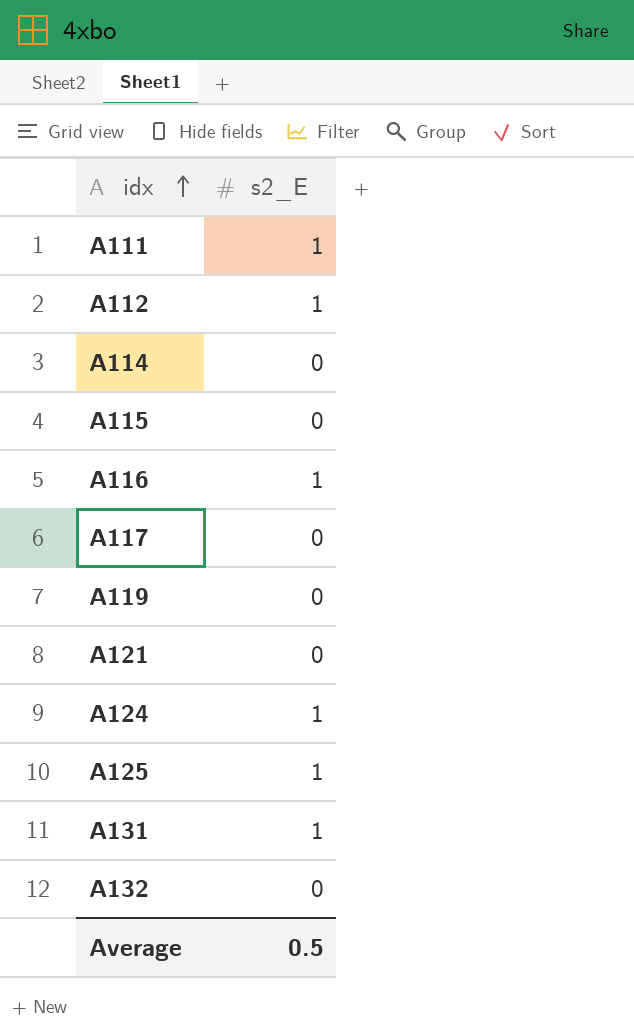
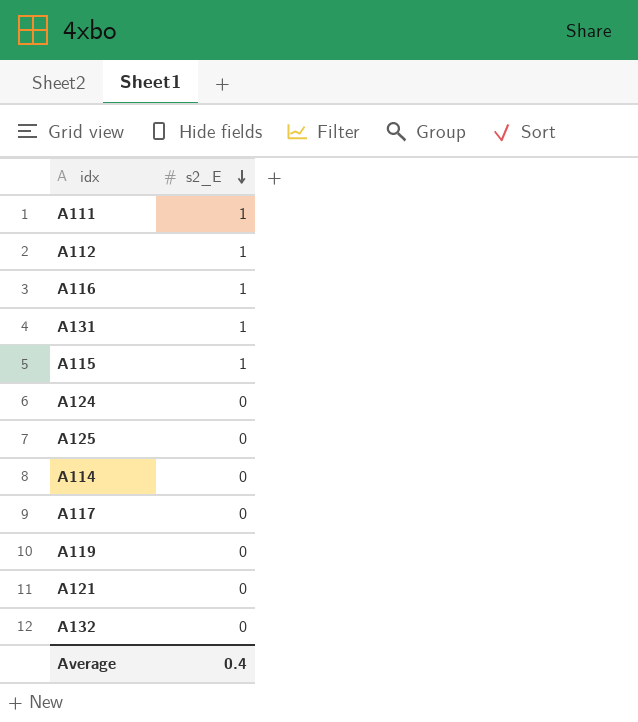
row order: idx ascending -> s2_E descending
A115 | s2_E: 0 -> 1
A124 | s2_E: 1 -> 0
A125 | s2_E: 1 -> 0
Average | s2_E: 0.5 -> 0.4

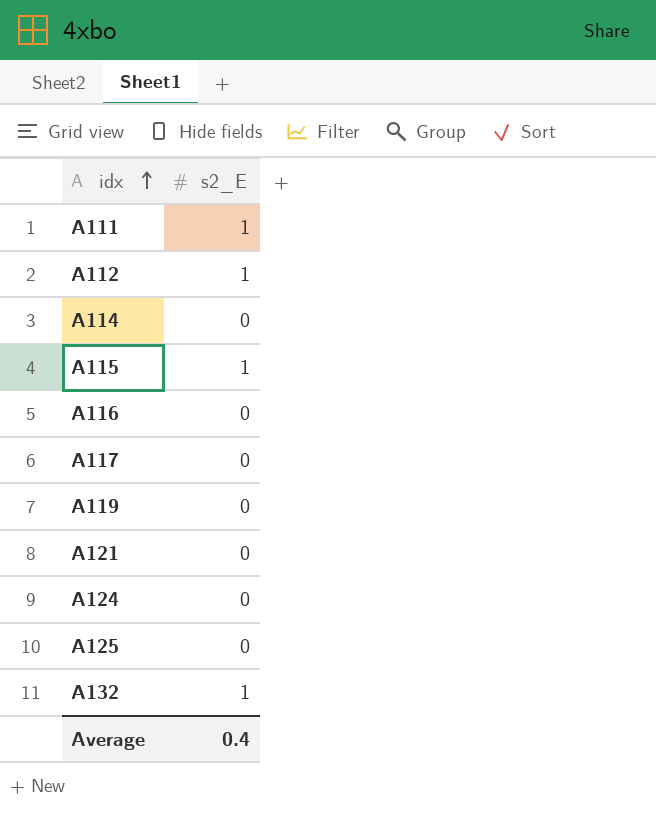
row order: s2_E descending -> idx ascending
row A131: 1 -> none
A116 | s2_E: 1 -> 0
A132 | s2_E: 0 -> 1

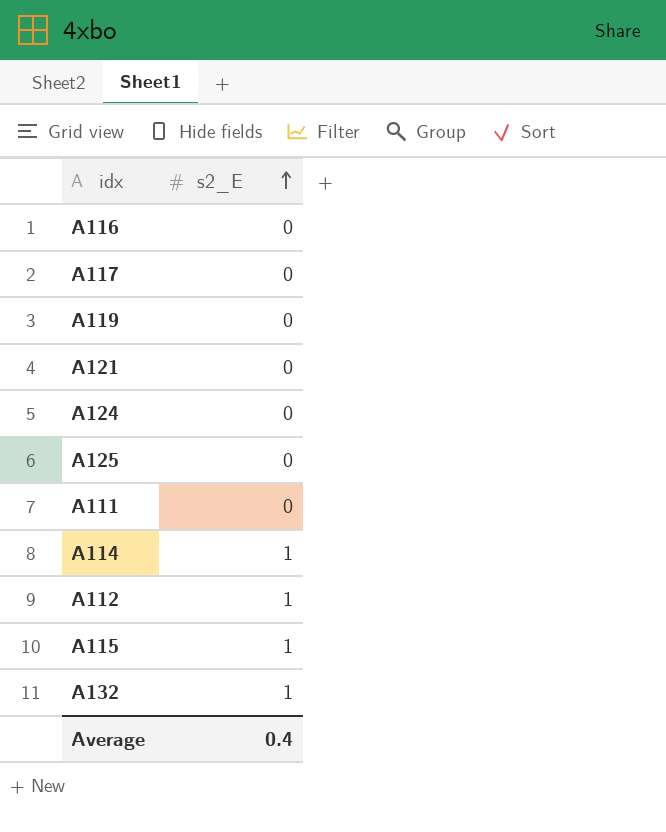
row order: idx ascending -> s2_E ascending
A111 | s2_E: 1 -> 0
A114 | s2_E: 0 -> 1

